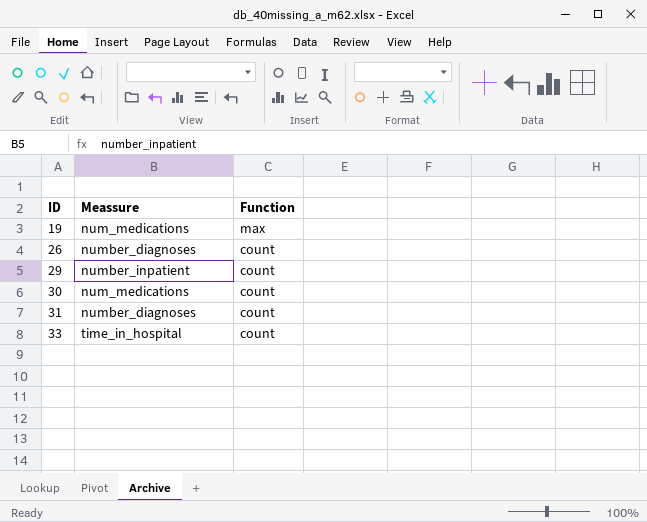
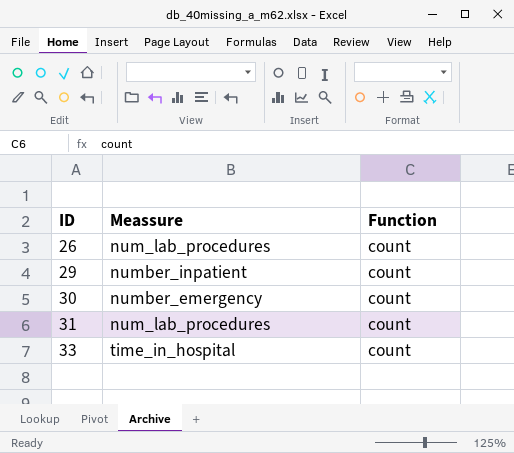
row 19: num_medications | max -> none
26 | Meassure: number_diagnoses -> num_lab_procedures
30 | Meassure: num_medications -> number_emergency
31 | Meassure: number_diagnoses -> num_lab_procedures

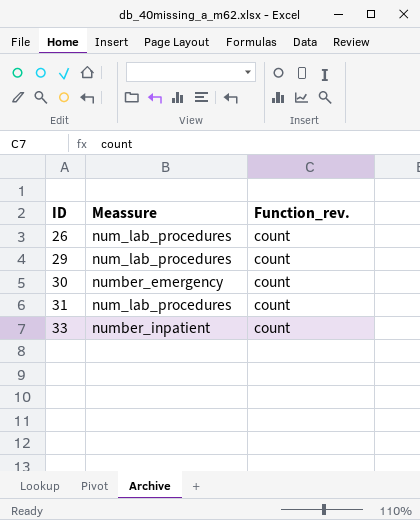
column name: Function -> Function_rev.
29 | Meassure: number_inpatient -> num_lab_procedures
33 | Meassure: time_in_hospital -> number_inpatient

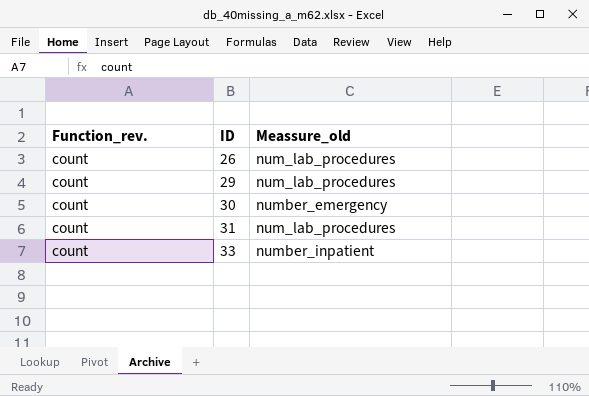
column Function_rev. | position: 3 -> 1
column name: Meassure -> Meassure_old

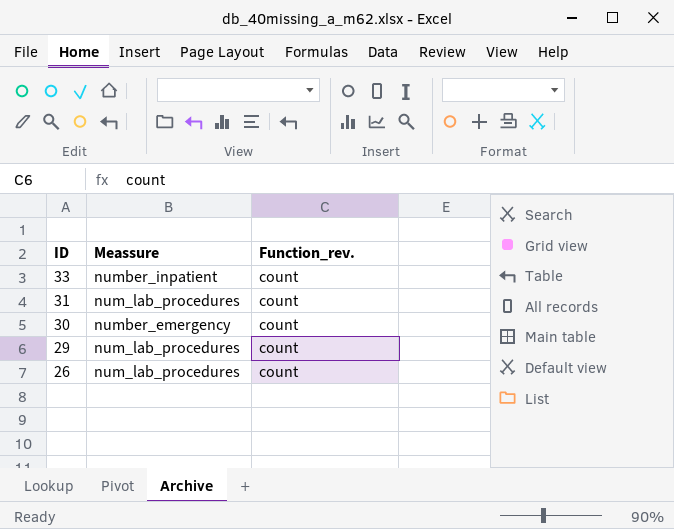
row order: ID ascending -> ID descending
column name: Meassure_old -> Meassure
column Function_rev. | position: 1 -> 3

